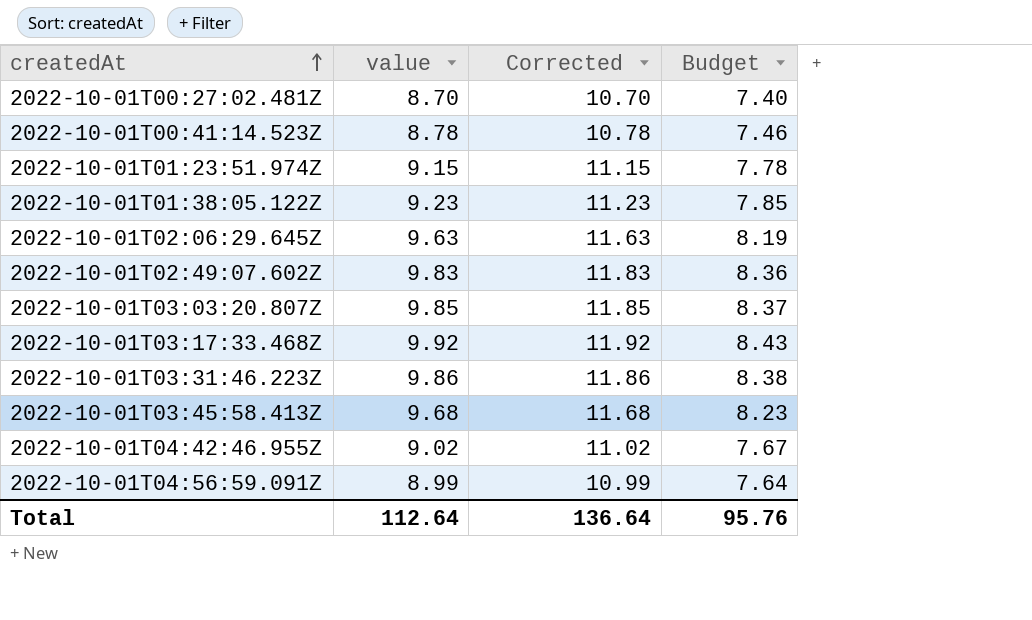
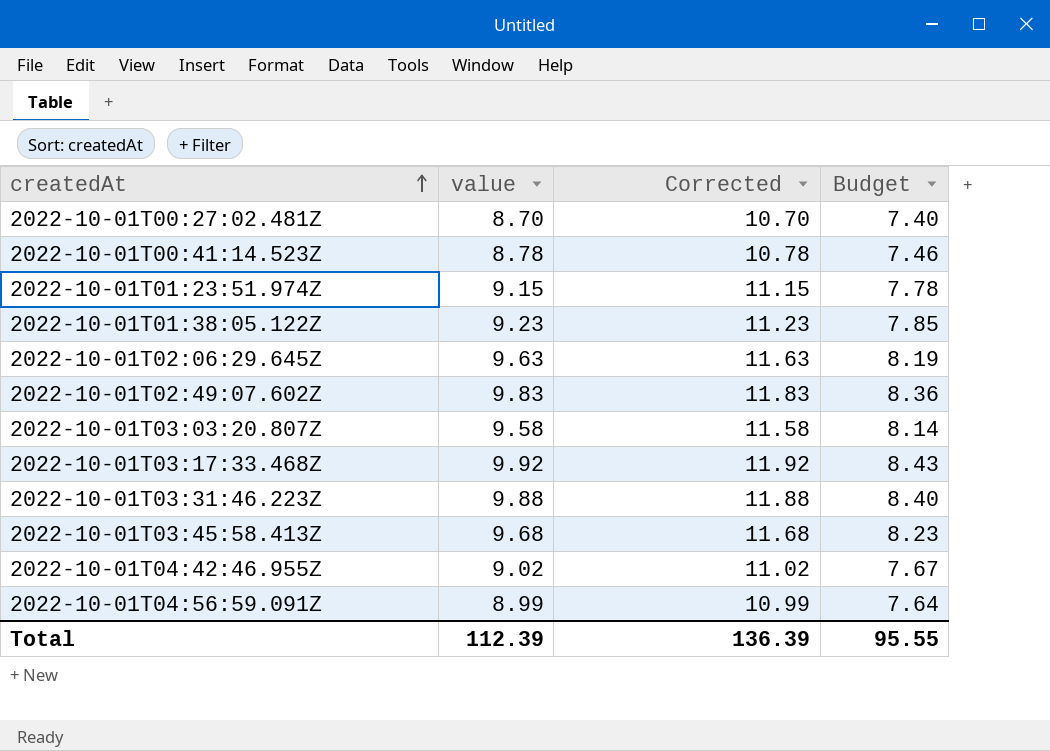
2022-10-01T03:03:20.807Z | value: 9.85 -> 9.58
2022-10-01T03:03:20.807Z | Corrected: 11.85 -> 11.58
2022-10-01T03:03:20.807Z | Budget: 8.37 -> 8.14
2022-10-01T03:31:46.223Z | value: 9.86 -> 9.88
2022-10-01T03:31:46.223Z | Corrected: 11.86 -> 11.88
2022-10-01T03:31:46.223Z | Budget: 8.38 -> 8.40
Total | value: 112.64 -> 112.39
Total | Corrected: 136.64 -> 136.39
Total | Budget: 95.76 -> 95.55

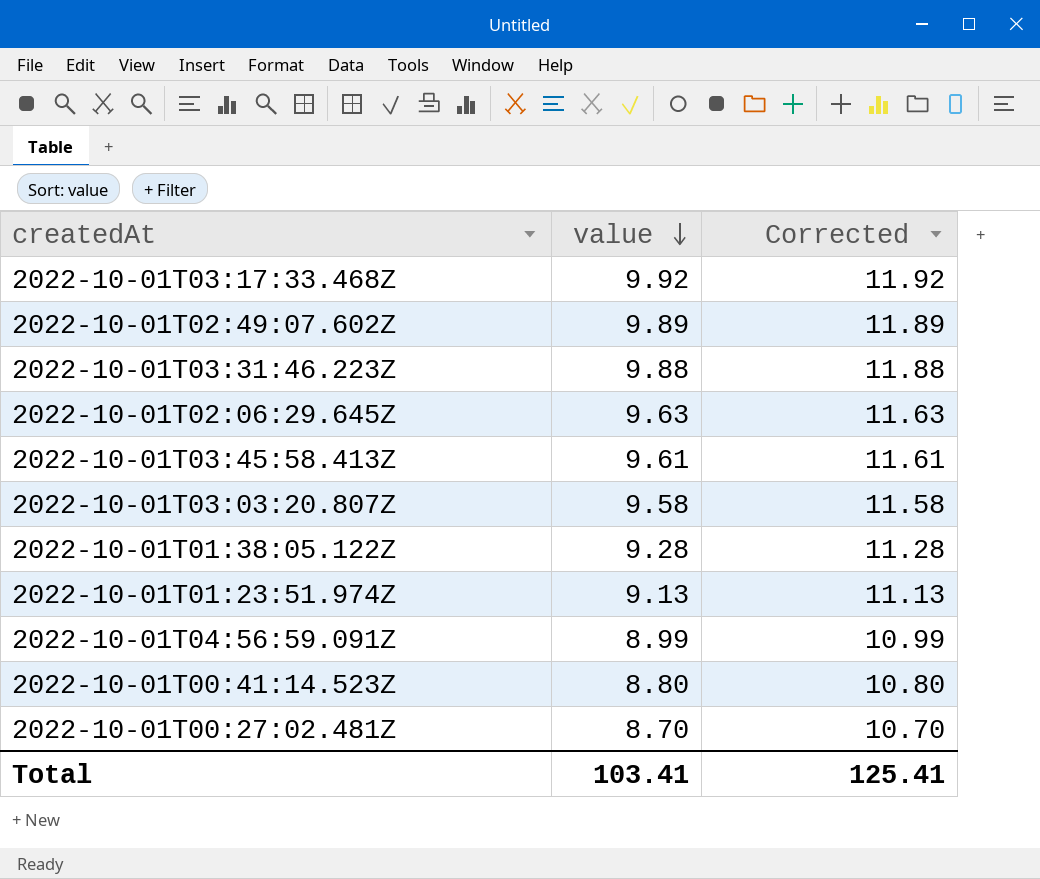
row order: createdAt ascending -> value descending
column Budget | formula: [value] * 0.85 -> none
row 2022-10-01T04:42:46.955Z: 9.02 | 11.02 | 7.67 -> none
2022-10-01T02:49:07.602Z | value: 9.83 -> 9.89
2022-10-01T02:49:07.602Z | Corrected: 11.83 -> 11.89
2022-10-01T03:45:58.413Z | value: 9.68 -> 9.61
2022-10-01T03:45:58.413Z | Corrected: 11.68 -> 11.61
2022-10-01T01:38:05.122Z | value: 9.23 -> 9.28
2022-10-01T01:38:05.122Z | Corrected: 11.23 -> 11.28
2022-10-01T01:23:51.974Z | value: 9.15 -> 9.13
2022-10-01T01:23:51.974Z | Corrected: 11.15 -> 11.13
2022-10-01T00:41:14.523Z | value: 8.78 -> 8.80
2022-10-01T00:41:14.523Z | Corrected: 10.78 -> 10.80
Total | value: 112.39 -> 103.41
Total | Corrected: 136.39 -> 125.41

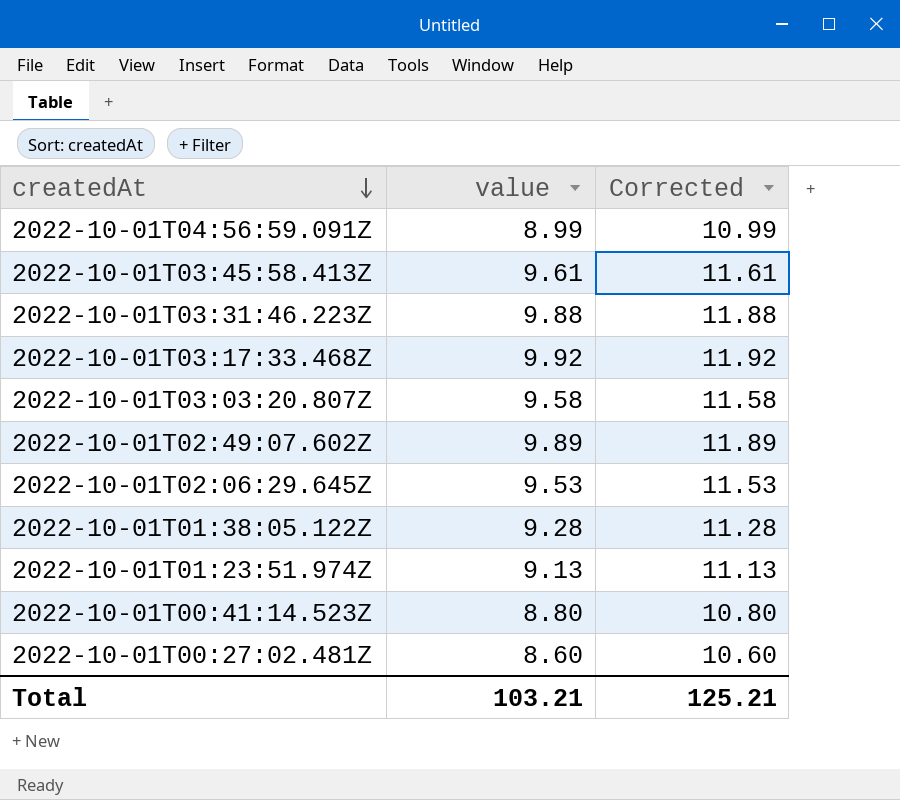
row order: value descending -> createdAt descending
2022-10-01T02:06:29.645Z | value: 9.63 -> 9.53
2022-10-01T02:06:29.645Z | Corrected: 11.63 -> 11.53
2022-10-01T00:27:02.481Z | value: 8.70 -> 8.60
2022-10-01T00:27:02.481Z | Corrected: 10.70 -> 10.60
Total | value: 103.41 -> 103.21
Total | Corrected: 125.41 -> 125.21

